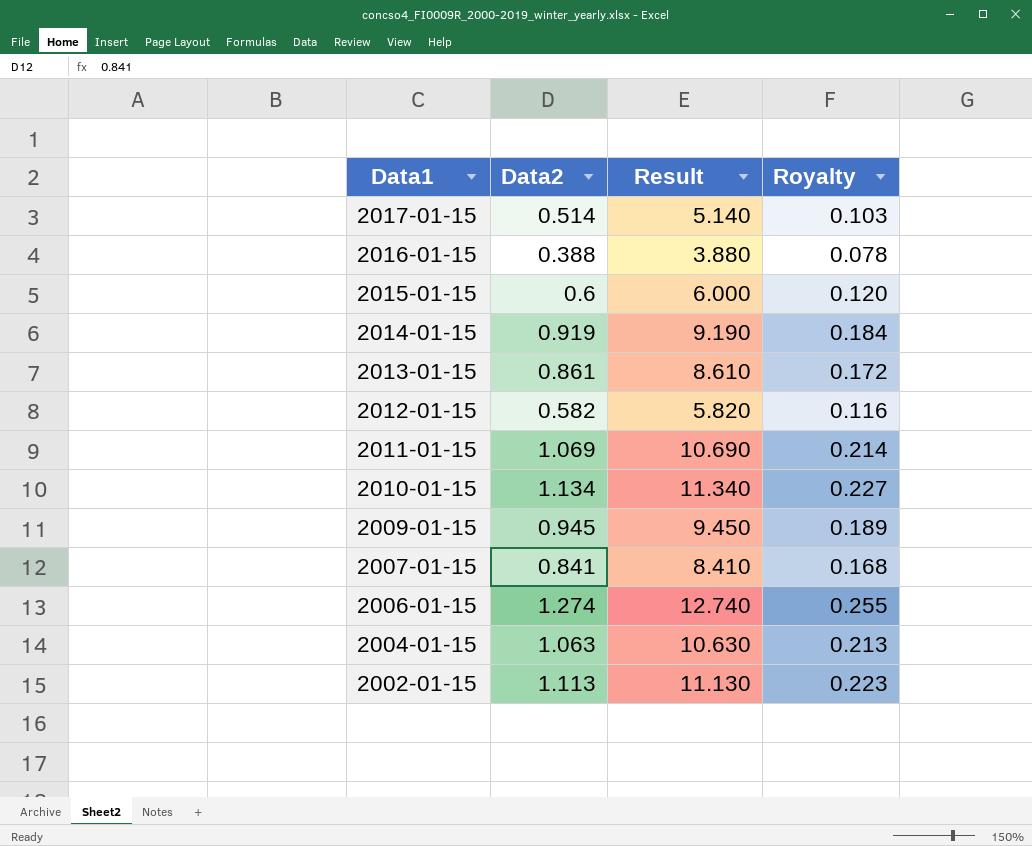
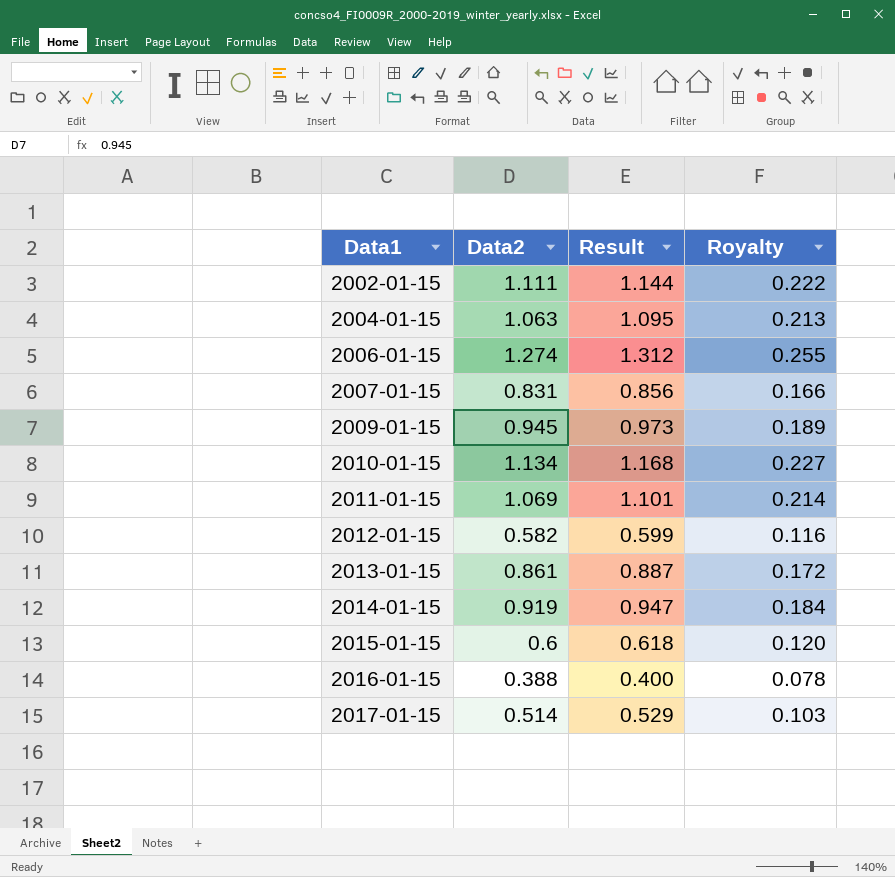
row order: Data1 descending -> Data1 ascending
column Result | formula: [Data2] * 10 -> [Data2] * 1.03
2002-01-15 | Data2: 1.113 -> 1.111
2002-01-15 | Royalty: 0.223 -> 0.222
2007-01-15 | Data2: 0.841 -> 0.831
2007-01-15 | Royalty: 0.168 -> 0.166

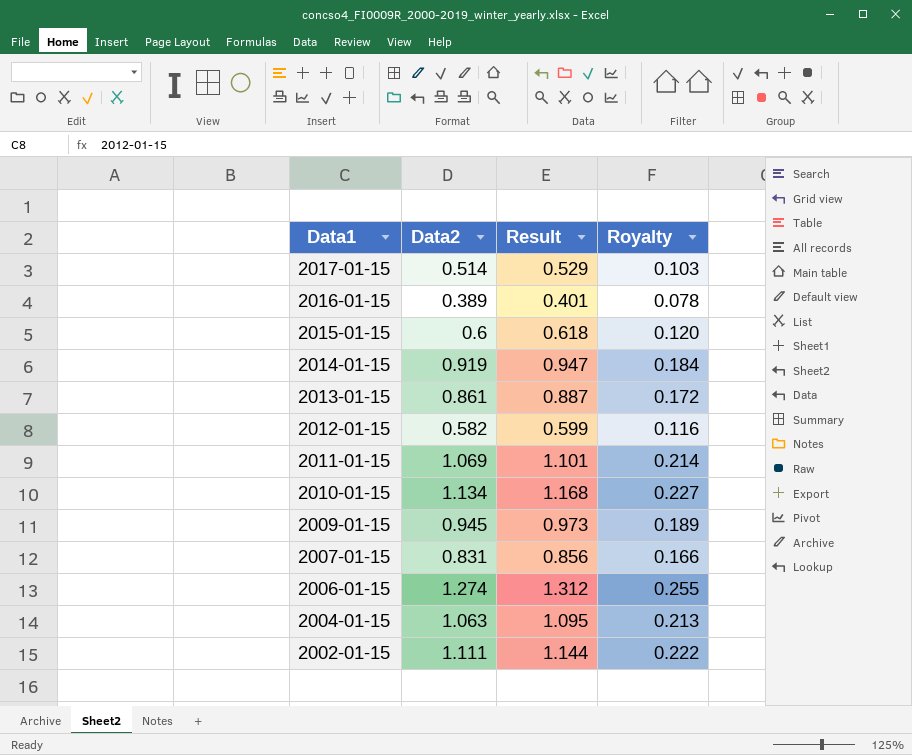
row order: Data1 ascending -> Data1 descending
2016-01-15 | Data2: 0.388 -> 0.389
2016-01-15 | Result: 0.400 -> 0.401

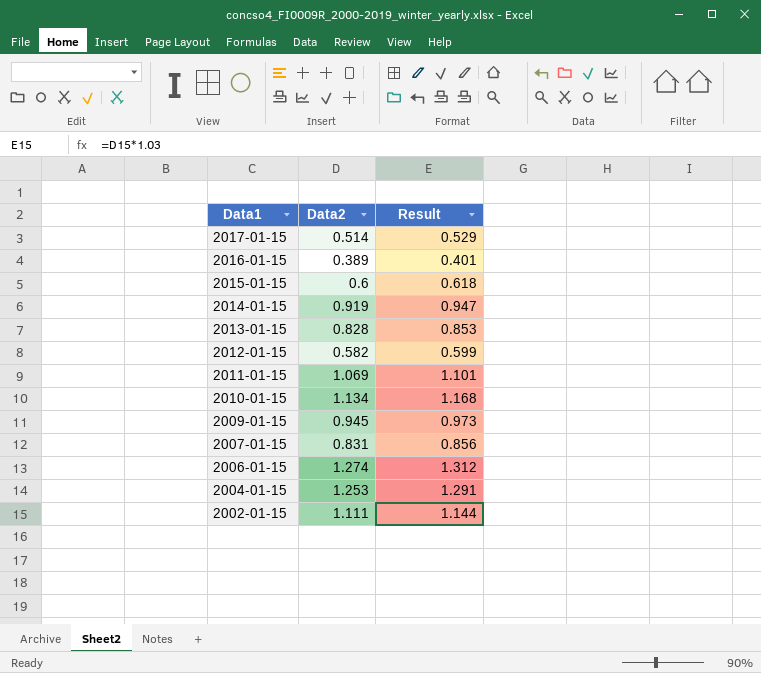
column Royalty | formula: [Data2] * 0.2 -> none
2013-01-15 | Data2: 0.861 -> 0.828
2013-01-15 | Result: 0.887 -> 0.853
2004-01-15 | Data2: 1.063 -> 1.253
2004-01-15 | Result: 1.095 -> 1.291

